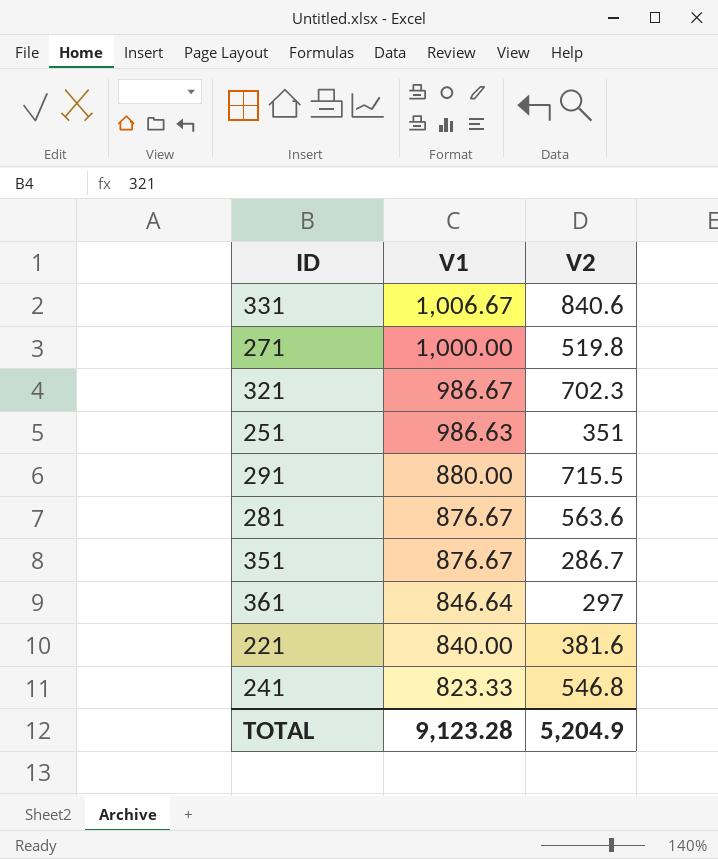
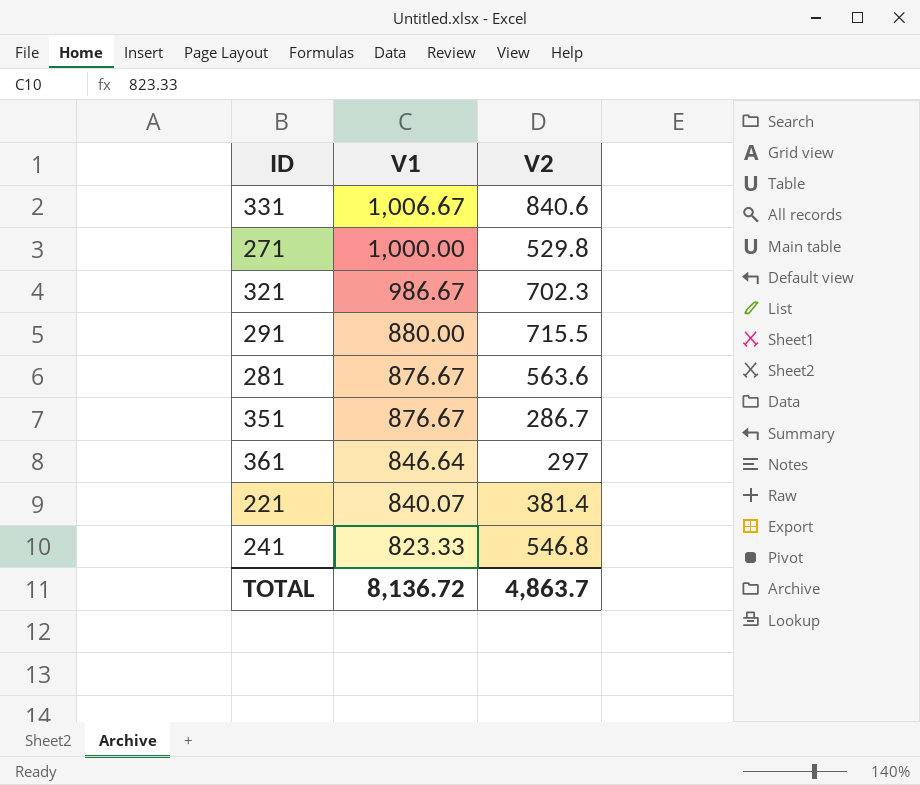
row 251: 986.63 | 351 -> none
271 | V2: 519.8 -> 529.8
221 | V1: 840.00 -> 840.07
221 | V2: 381.6 -> 381.4
TOTAL | V1: 9,123.28 -> 8,136.72
TOTAL | V2: 5,204.9 -> 4,863.7

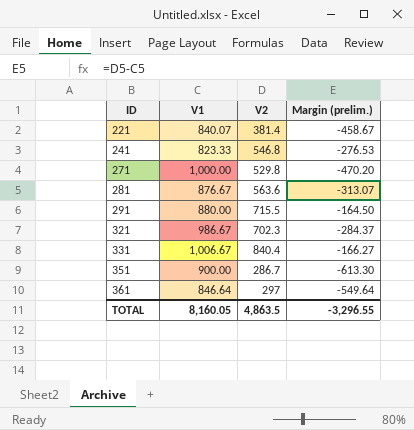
row order: V1 descending -> ID ascending
column Margin (prelim.) | formula: none -> [V2] - [V1]
331 | V2: 840.6 -> 840.4
351 | V1: 876.67 -> 900.00
TOTAL | V1: 8,136.72 -> 8,160.05
TOTAL | V2: 4,863.7 -> 4,863.5

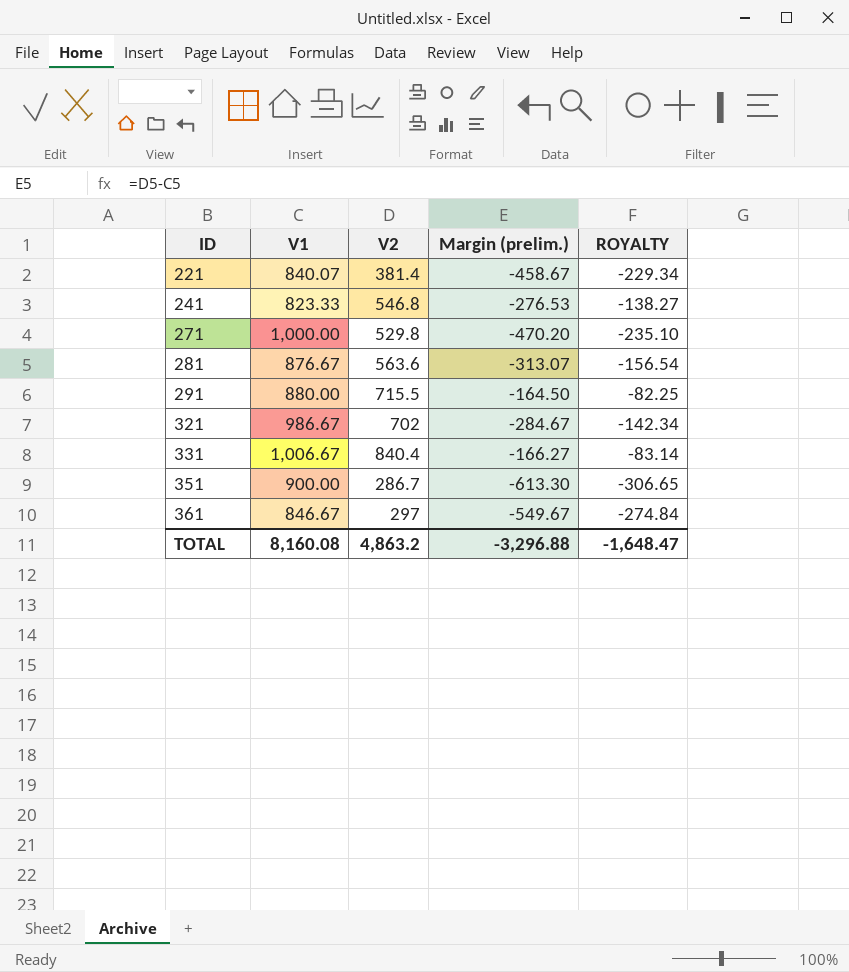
column ROYALTY | formula: none -> [Margin (prelim.)] * 0.5
321 | V2: 702.3 -> 702
321 | Margin (prelim.): -284.37 -> -284.67
361 | V1: 846.64 -> 846.67
361 | Margin (prelim.): -549.64 -> -549.67
TOTAL | V1: 8,160.05 -> 8,160.08
TOTAL | V2: 4,863.5 -> 4,863.2
TOTAL | Margin (prelim.): -3,296.55 -> -3,296.88

